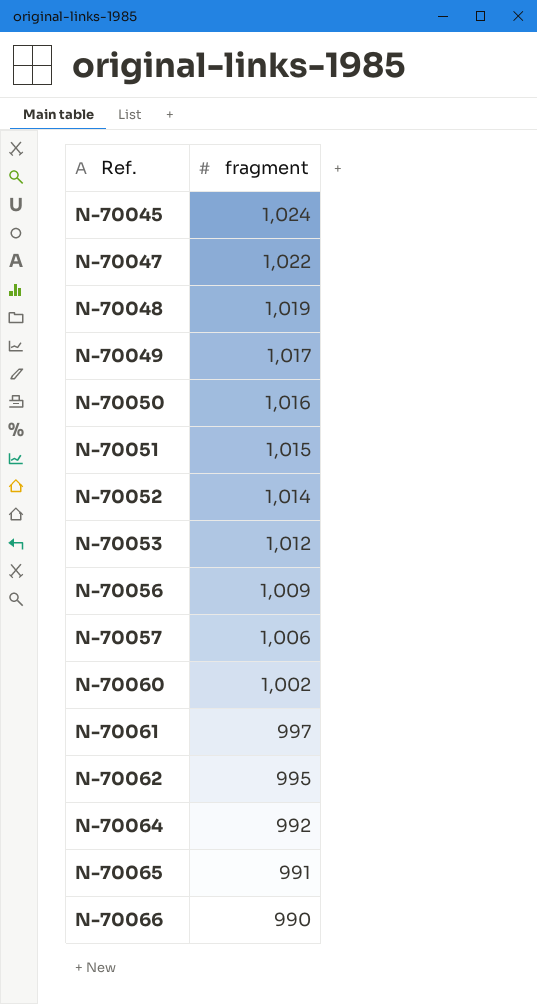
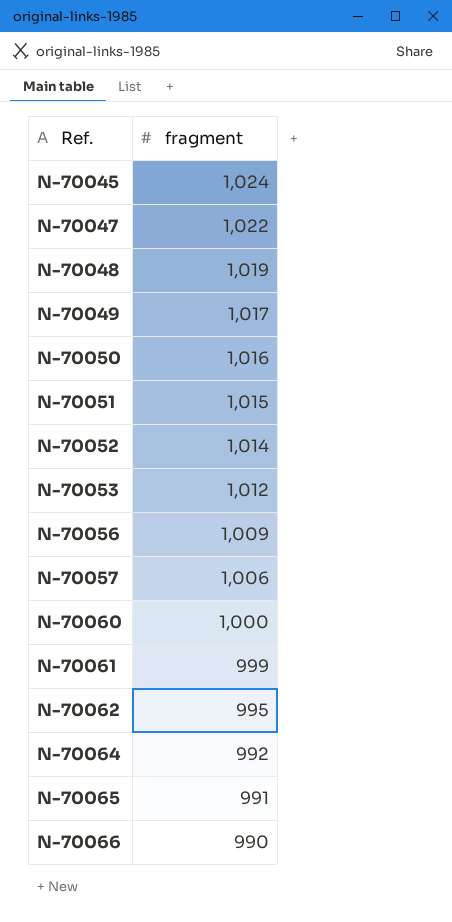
N-70060 | fragment: 1,002 -> 1,000
N-70061 | fragment: 997 -> 999

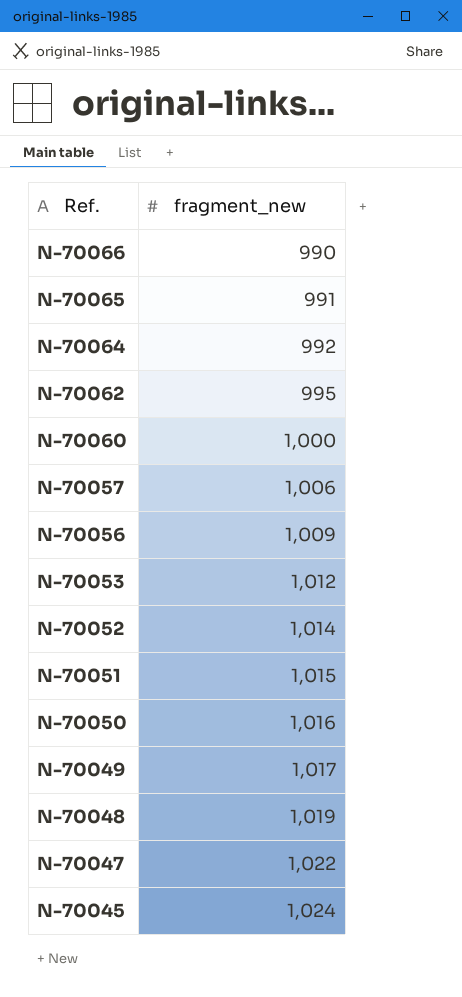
row order: Ref. ascending -> Ref. descending
column name: fragment -> fragment_new
row N-70061: 999 -> none

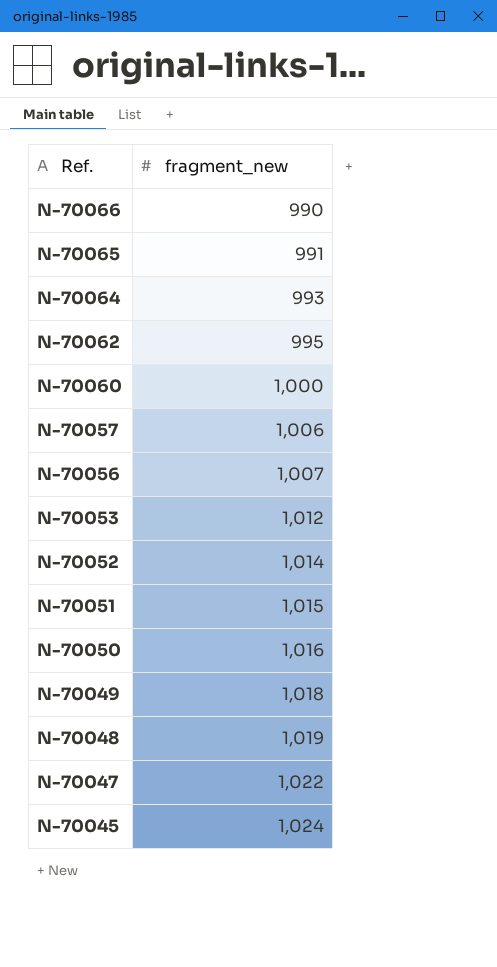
N-70064 | fragment_new: 992 -> 993
N-70056 | fragment_new: 1,009 -> 1,007
N-70049 | fragment_new: 1,017 -> 1,018

